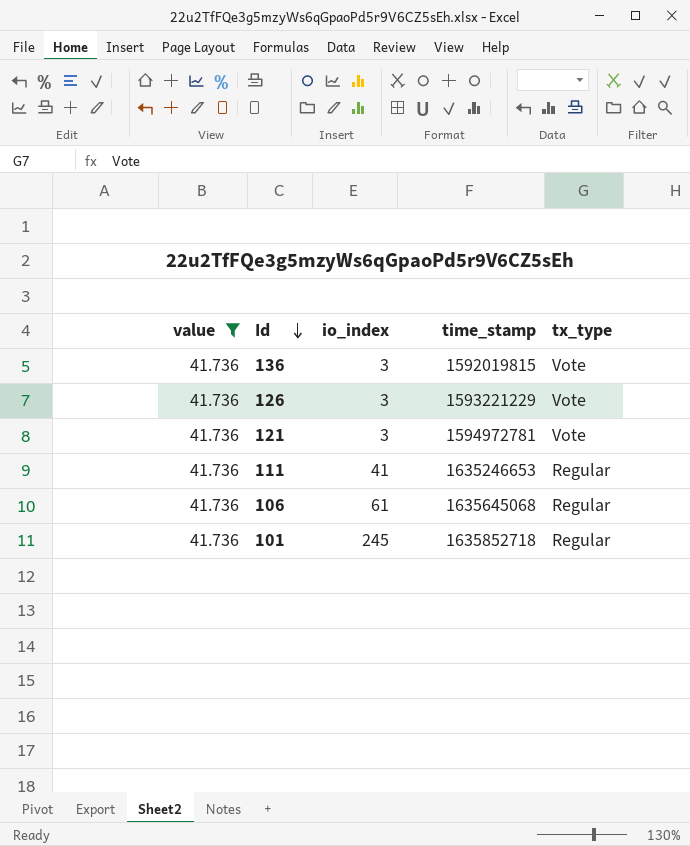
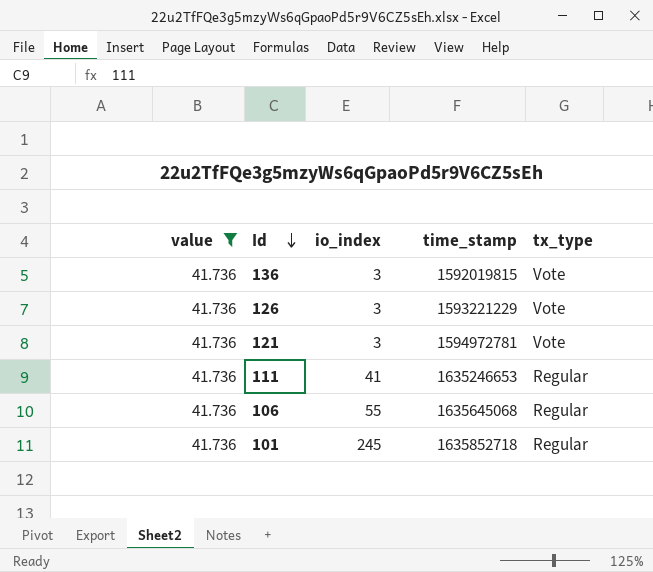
106 | io_index: 61 -> 55

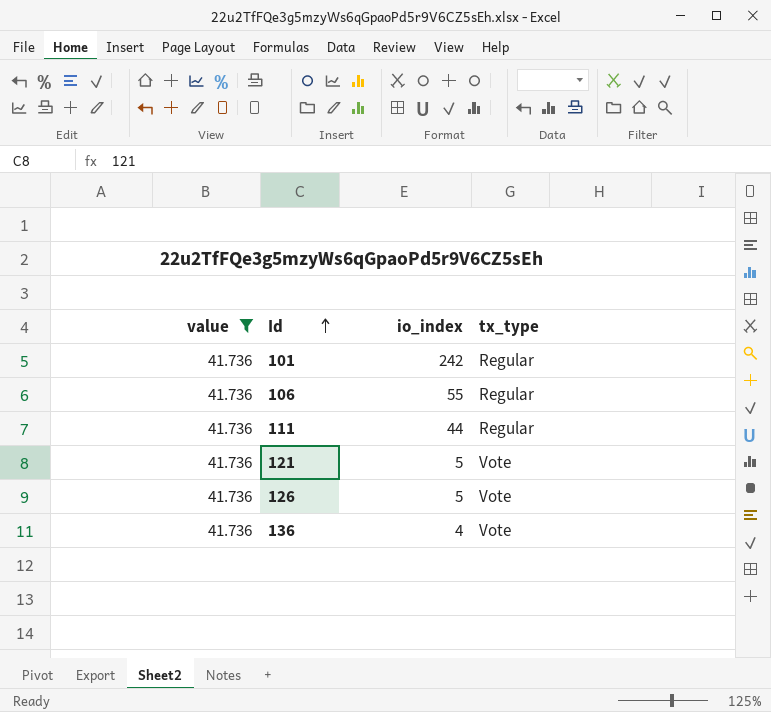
row order: Id descending -> Id ascending
column time_stamp | position: 4 -> none
101 | io_index: 245 -> 242
111 | io_index: 41 -> 44
121 | io_index: 3 -> 5
126 | io_index: 3 -> 5
136 | io_index: 3 -> 4

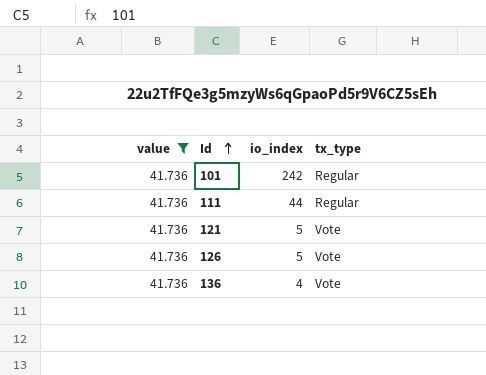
row 106: 41.736 | 55 | Regular -> none

